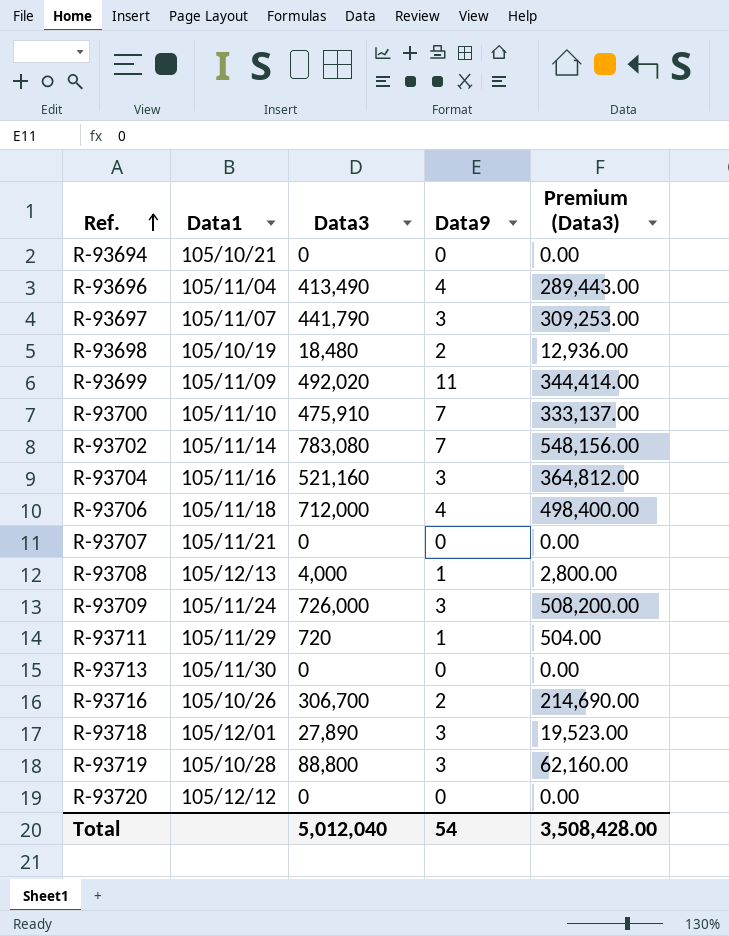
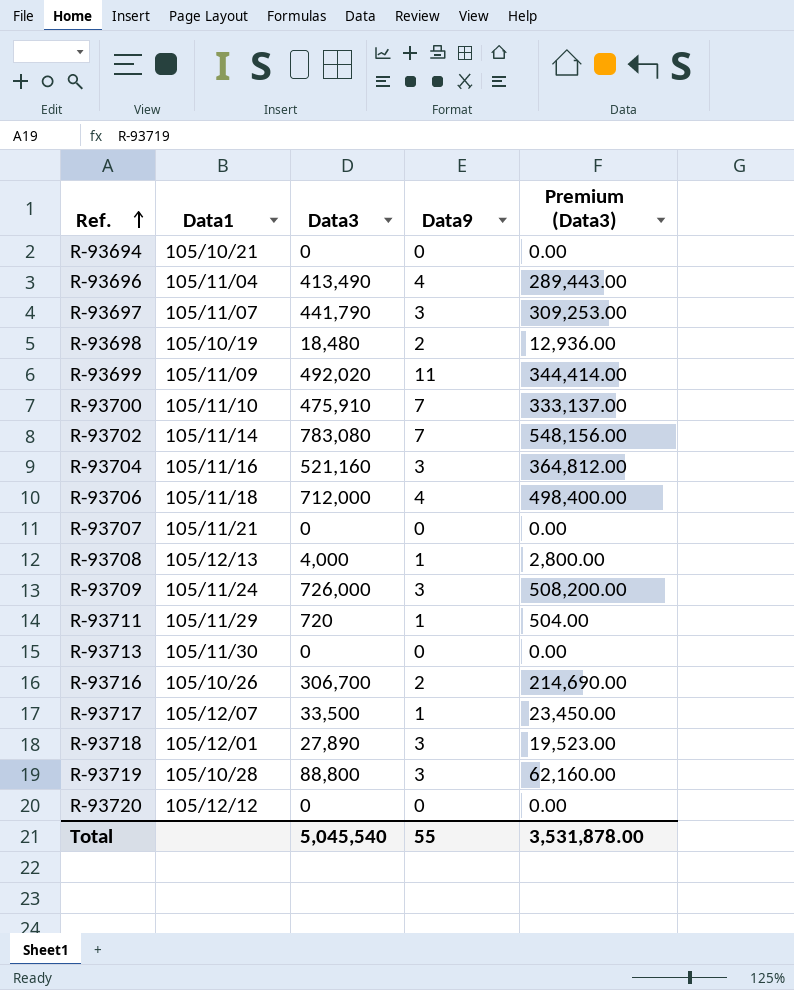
row R-93717: none -> 105/12/07 | 33,500 | 1 | 23,450.00
Total | Data3: 5,012,040 -> 5,045,540
Total | Data9: 54 -> 55
Total | Premium (Data3): 3,508,428.00 -> 3,531,878.00

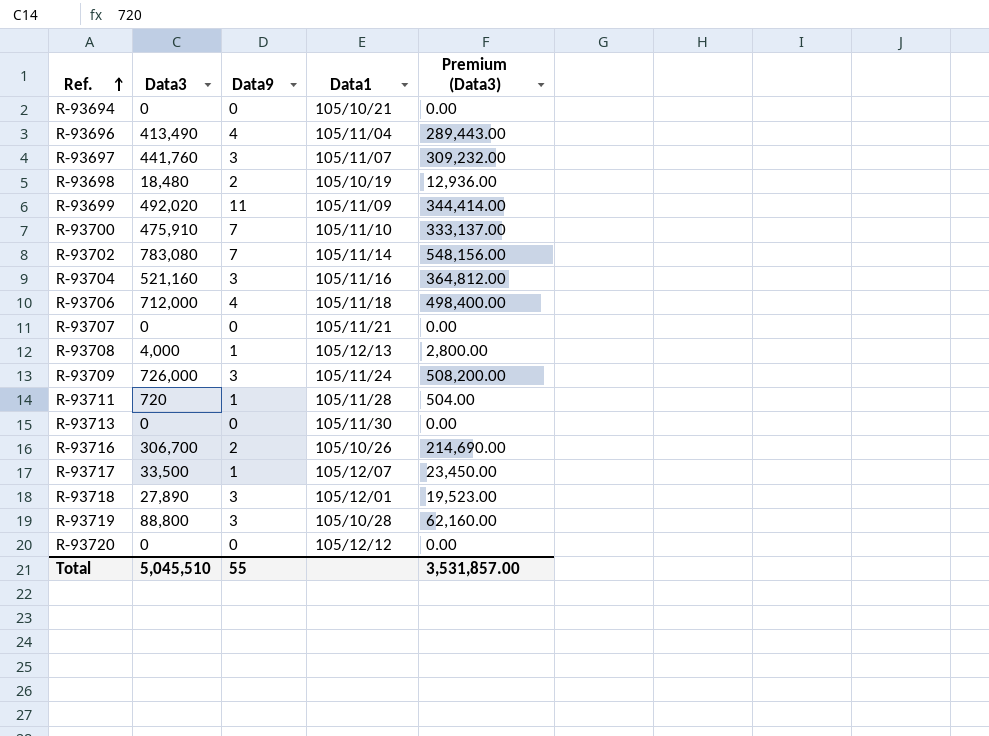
column Data1 | position: 2 -> 4
R-93697 | Data3: 441,790 -> 441,760
R-93697 | Premium (Data3): 309,253.00 -> 309,232.00
R-93711 | Data1: 105/11/29 -> 105/11/28
Total | Data3: 5,045,540 -> 5,045,510
Total | Premium (Data3): 3,531,878.00 -> 3,531,857.00

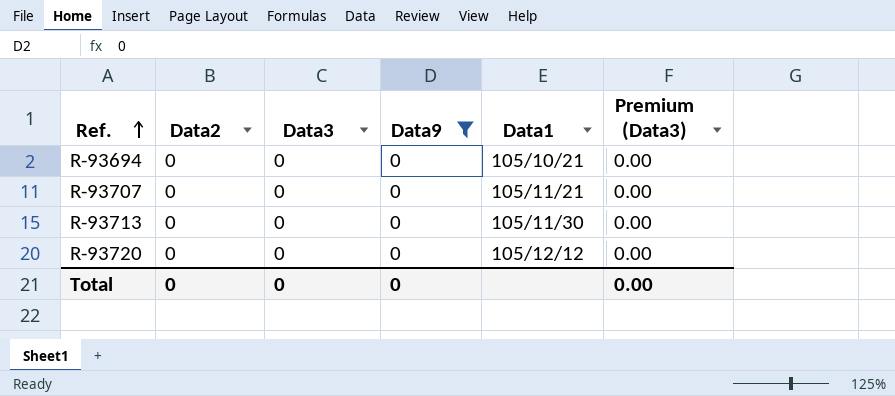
filter: none -> Data9 = 0
column Data2 | position: none -> 2
Total | Data3: 5,045,510 -> 0
Total | Data9: 55 -> 0
Total | Premium (Data3): 3,531,857.00 -> 0.00

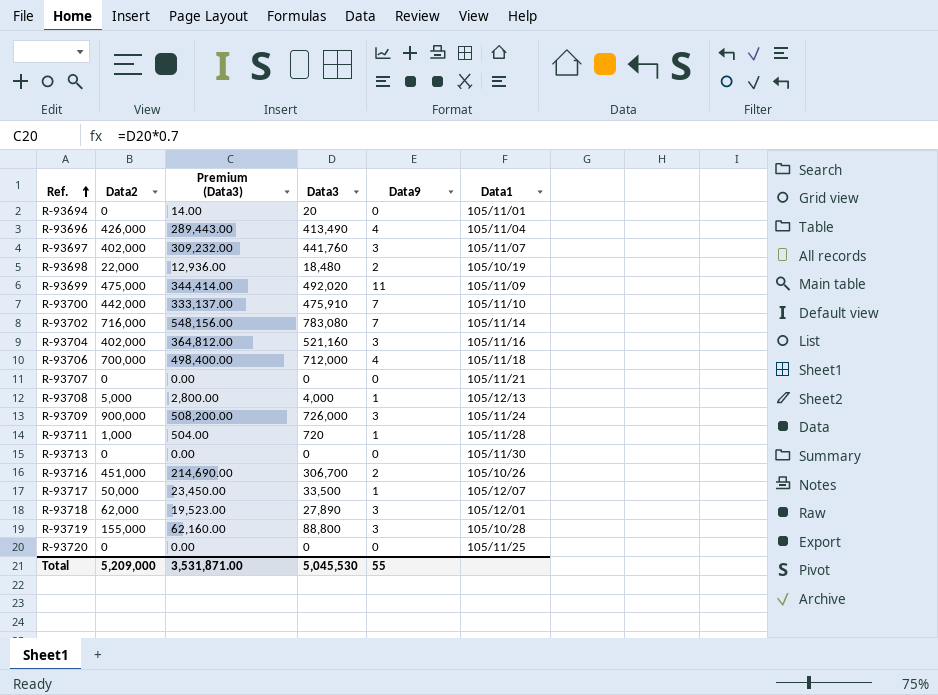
filter: Data9 = 0 -> none
column Premium (Data3) | position: 6 -> 3
R-93694 | Premium (Data3): 0.00 -> 14.00
R-93694 | Data3: 0 -> 20
R-93694 | Data1: 105/10/21 -> 105/11/01
R-93720 | Data1: 105/12/12 -> 105/11/25
Total | Data2: 0 -> 5,209,000
Total | Premium (Data3): 0.00 -> 3,531,871.00
Total | Data3: 0 -> 5,045,530
Total | Data9: 0 -> 55

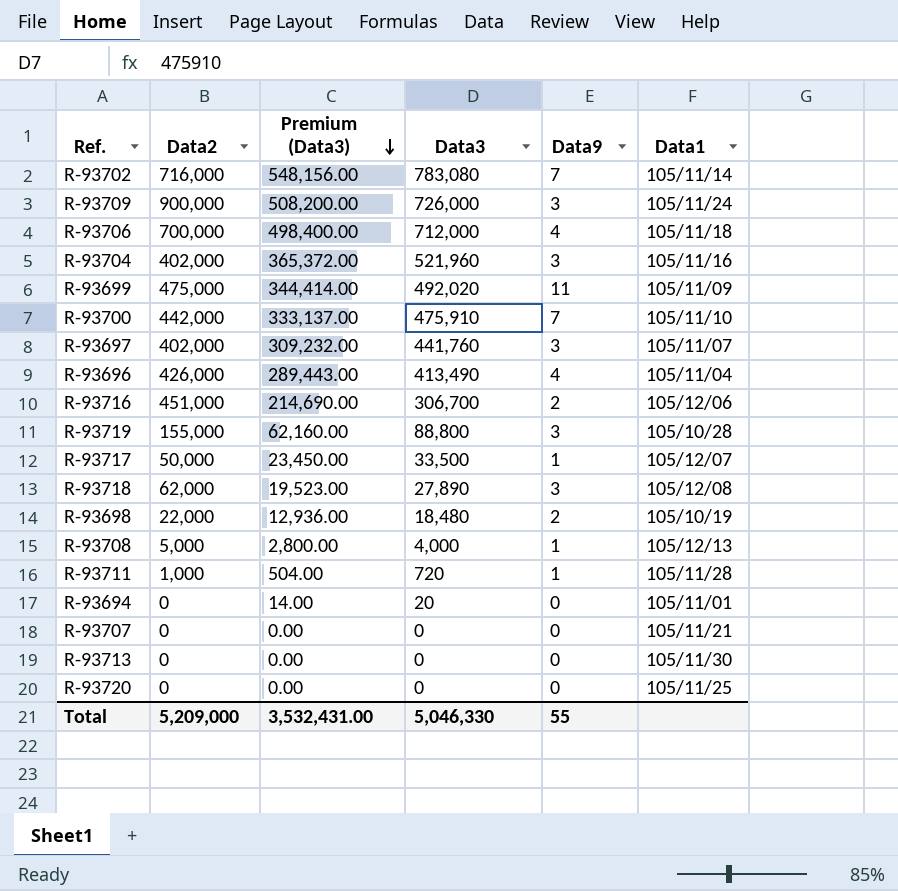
row order: Ref. ascending -> Premium (Data3) descending
R-93704 | Premium (Data3): 364,812.00 -> 365,372.00
R-93704 | Data3: 521,160 -> 521,960
R-93716 | Data1: 105/10/26 -> 105/12/06
R-93718 | Data1: 105/12/01 -> 105/12/08
Total | Premium (Data3): 3,531,871.00 -> 3,532,431.00
Total | Data3: 5,045,530 -> 5,046,330

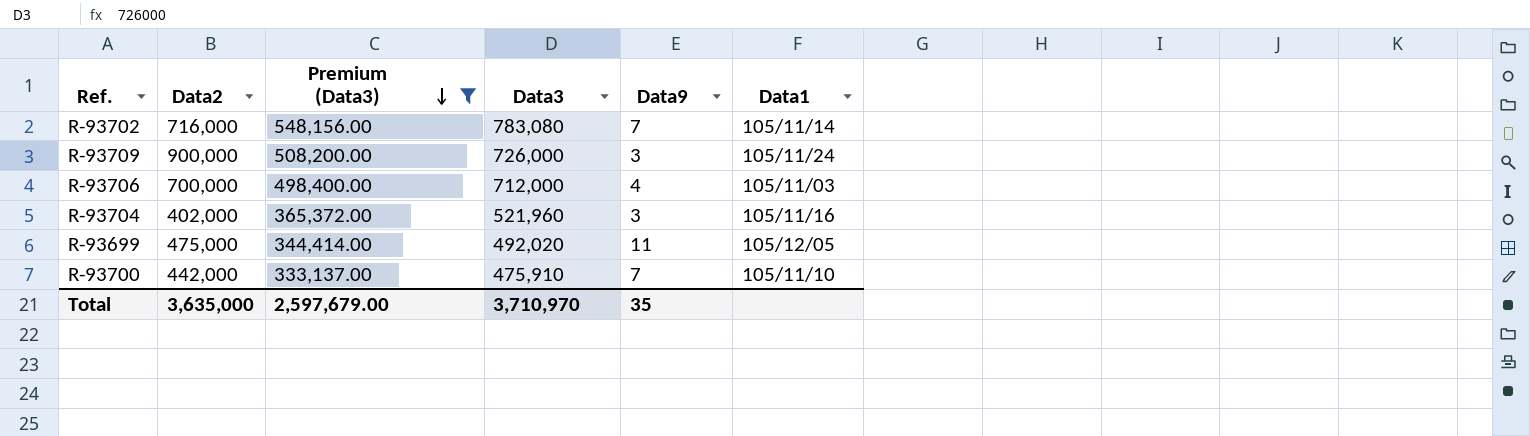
filter: none -> Premium (Data3) >= 333,137.00
R-93706 | Data1: 105/11/18 -> 105/11/03
R-93699 | Data1: 105/11/09 -> 105/12/05
Total | Data2: 5,209,000 -> 3,635,000
Total | Premium (Data3): 3,532,431.00 -> 2,597,679.00
Total | Data3: 5,046,330 -> 3,710,970
Total | Data9: 55 -> 35

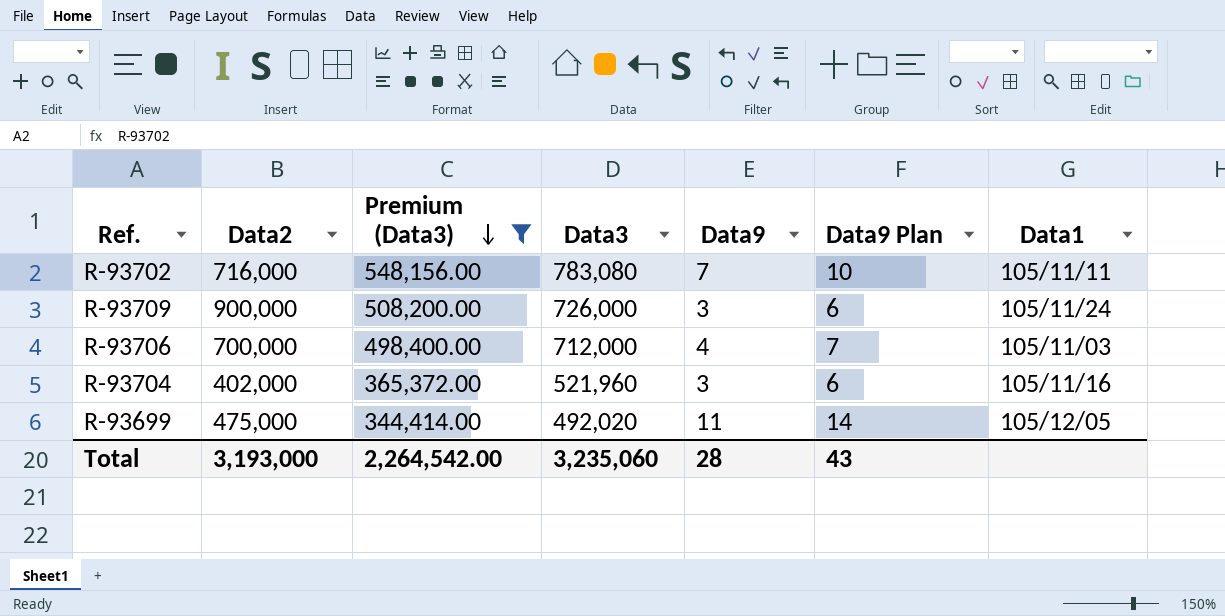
column Data9 Plan | formula: none -> [Data9] + 3
row R-93700: 442,000 | 333,137.00 | 475,910 | 7 | 105/11/10 -> none
R-93702 | Data1: 105/11/14 -> 105/11/11
Total | Data2: 3,635,000 -> 3,193,000
Total | Premium (Data3): 2,597,679.00 -> 2,264,542.00
Total | Data3: 3,710,970 -> 3,235,060
Total | Data9: 35 -> 28

